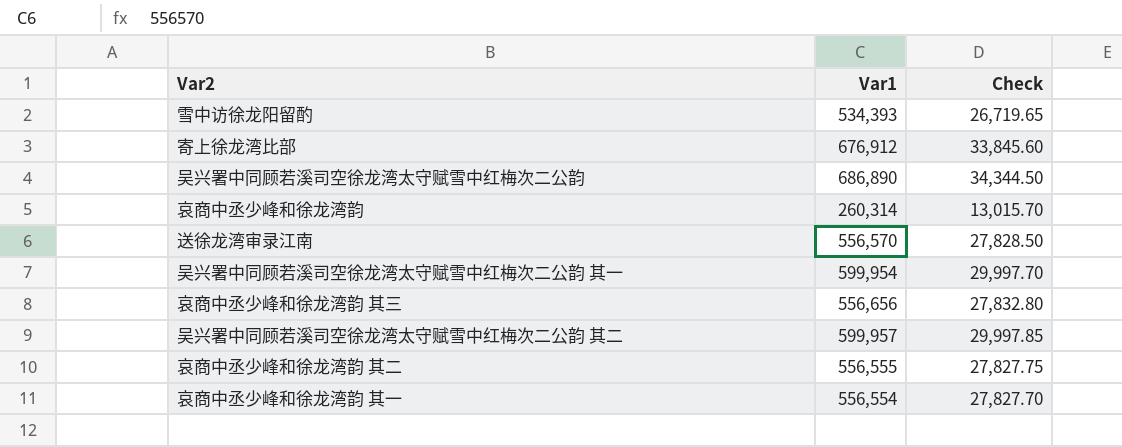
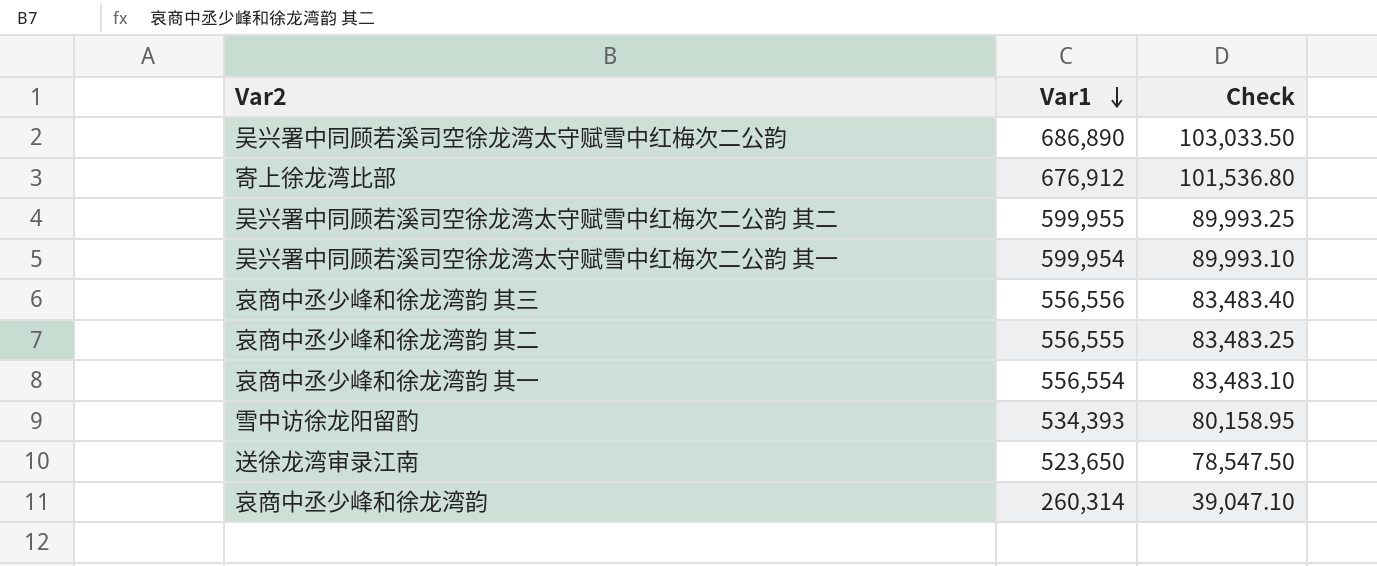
row order: none -> Var1 descending
column Check | formula: [Var1] * 0.05 -> [Var1] * 0.15
吴兴署中同顾若溪司空徐龙湾太守赋雪中红梅次二公韵 其二 | Var1: 599,957 -> 599,955
哀商中丞少峰和徐龙湾韵 其三 | Var1: 556,656 -> 556,556
送徐龙湾审录江南 | Var1: 556,570 -> 523,650

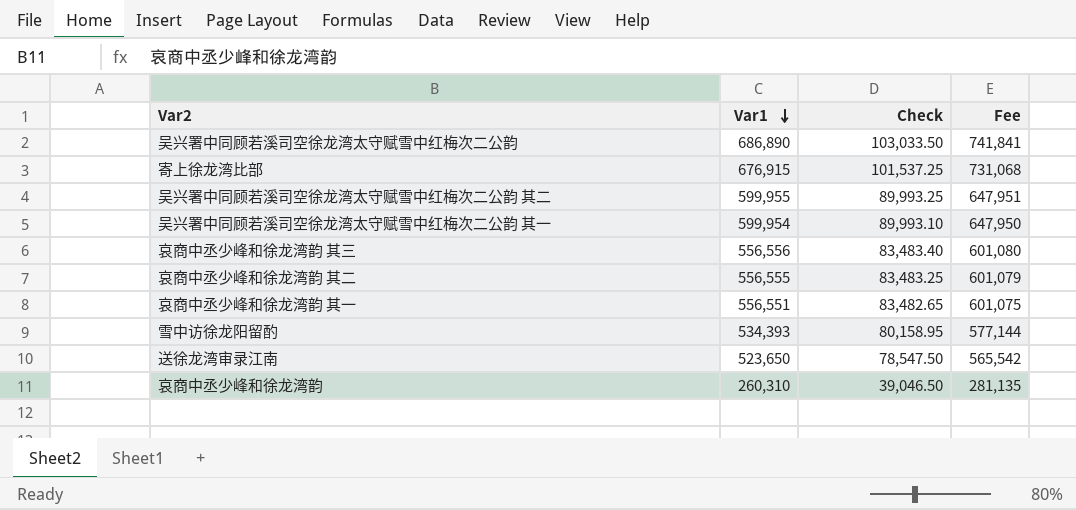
column Fee | formula: none -> [Var1] * 1.08
寄上徐龙湾比部 | Var1: 676,912 -> 676,915
寄上徐龙湾比部 | Check: 101,536.80 -> 101,537.25
哀商中丞少峰和徐龙湾韵 其一 | Var1: 556,554 -> 556,551
哀商中丞少峰和徐龙湾韵 其一 | Check: 83,483.10 -> 83,482.65
哀商中丞少峰和徐龙湾韵 | Var1: 260,314 -> 260,310
哀商中丞少峰和徐龙湾韵 | Check: 39,047.10 -> 39,046.50

